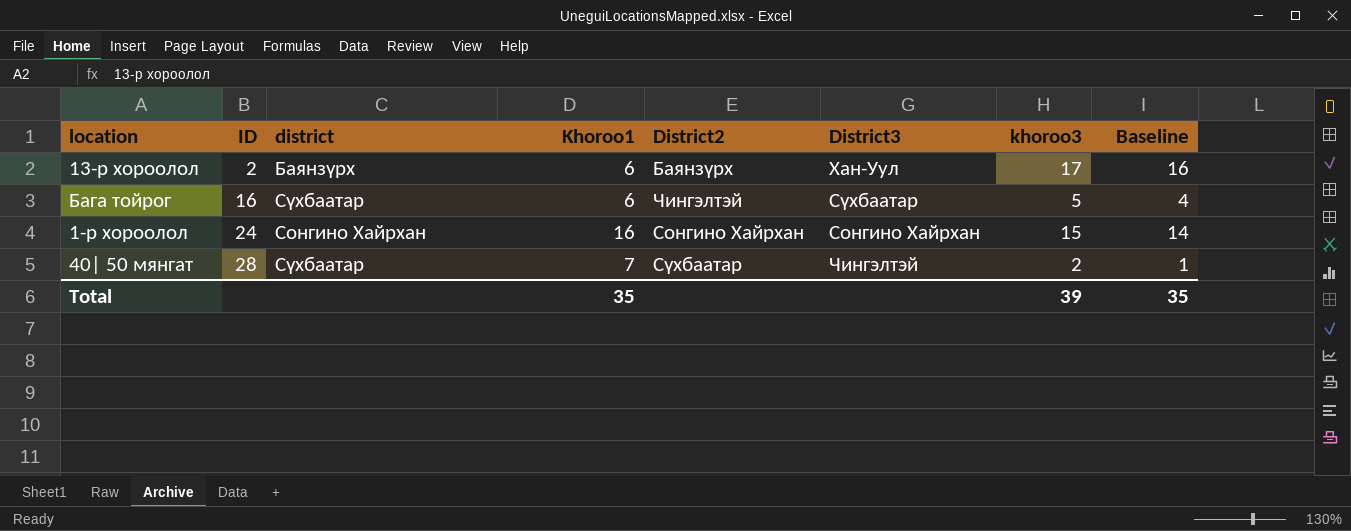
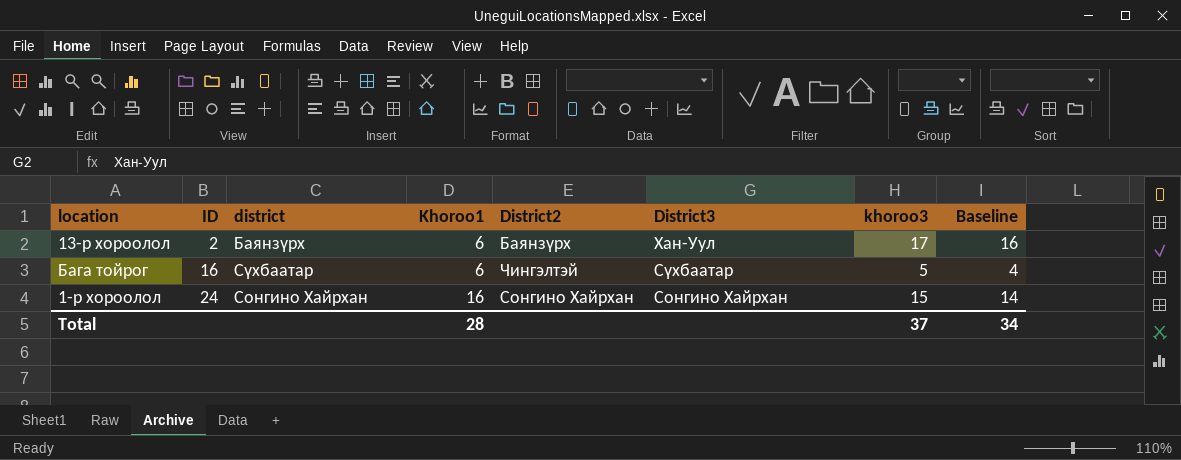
row 40| 50 мянгат: 28 | Сүхбаатар | 7 | Сүхбаатар | Чингэлтэй | 2 | 1 -> none
Total | Khoroo1: 35 -> 28
Total | khoroo3: 39 -> 37
Total | Baseline: 35 -> 34

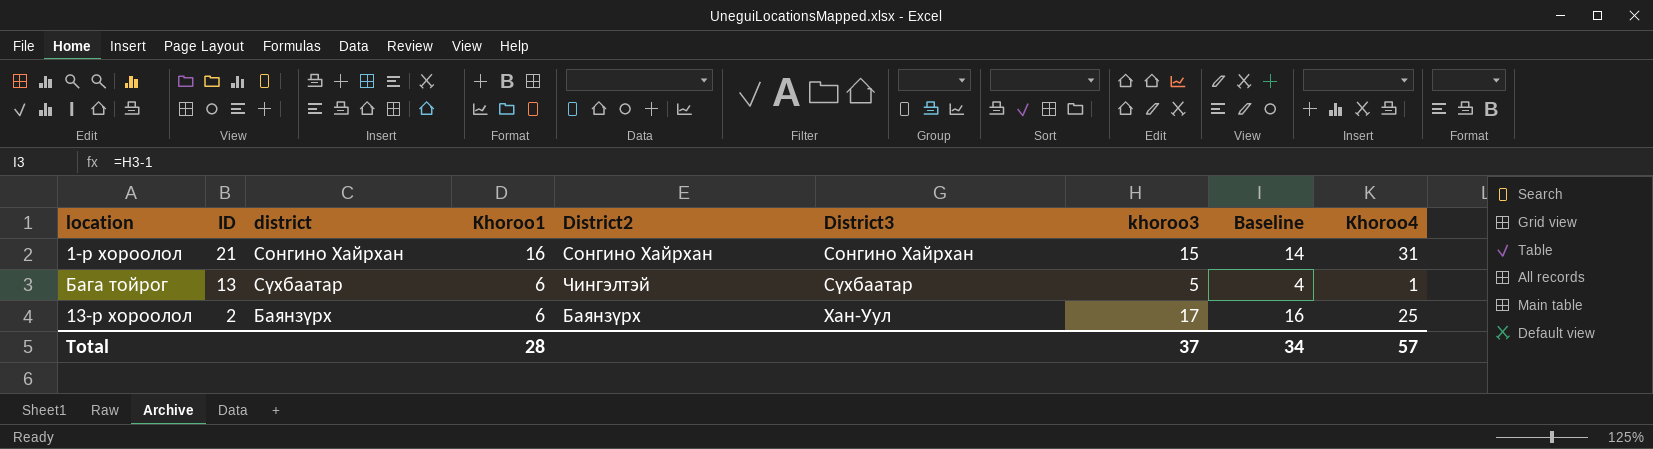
row order: ID ascending -> ID descending
column Khoroo4 | position: none -> 9
1-р хороолол | ID: 24 -> 21
Бага тойрог | ID: 16 -> 13

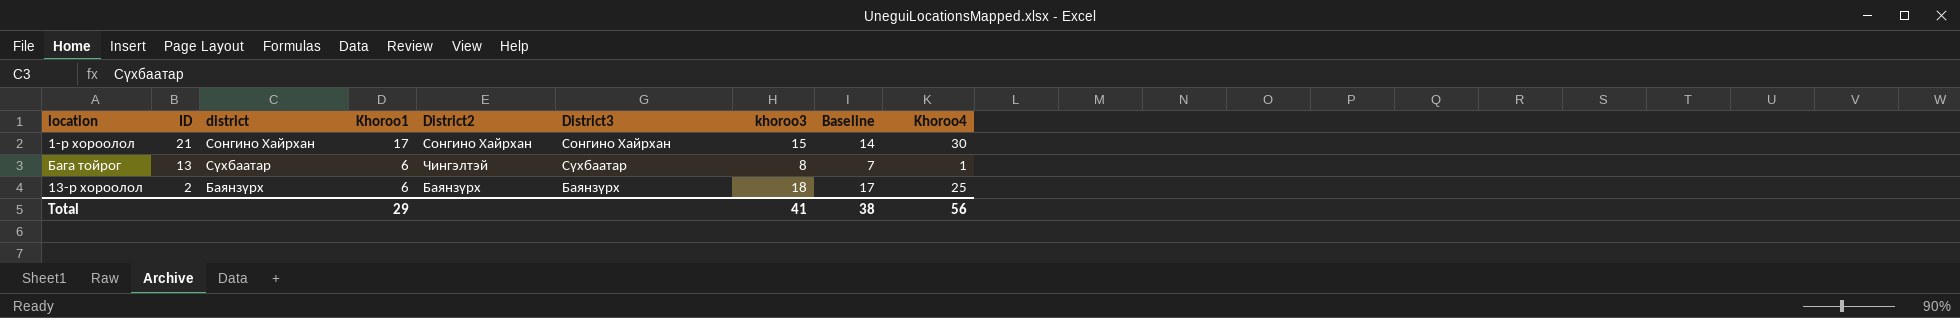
1-р хороолол | Khoroo1: 16 -> 17
1-р хороолол | Khoroo4: 31 -> 30
Бага тойрог | khoroo3: 5 -> 8
Бага тойрог | Baseline: 4 -> 7
13-р хороолол | District3: Хан-Уул -> Баянзүрх
13-р хороолол | khoroo3: 17 -> 18
13-р хороолол | Baseline: 16 -> 17
Total | Khoroo1: 28 -> 29
Total | khoroo3: 37 -> 41
Total | Baseline: 34 -> 38
Total | Khoroo4: 57 -> 56

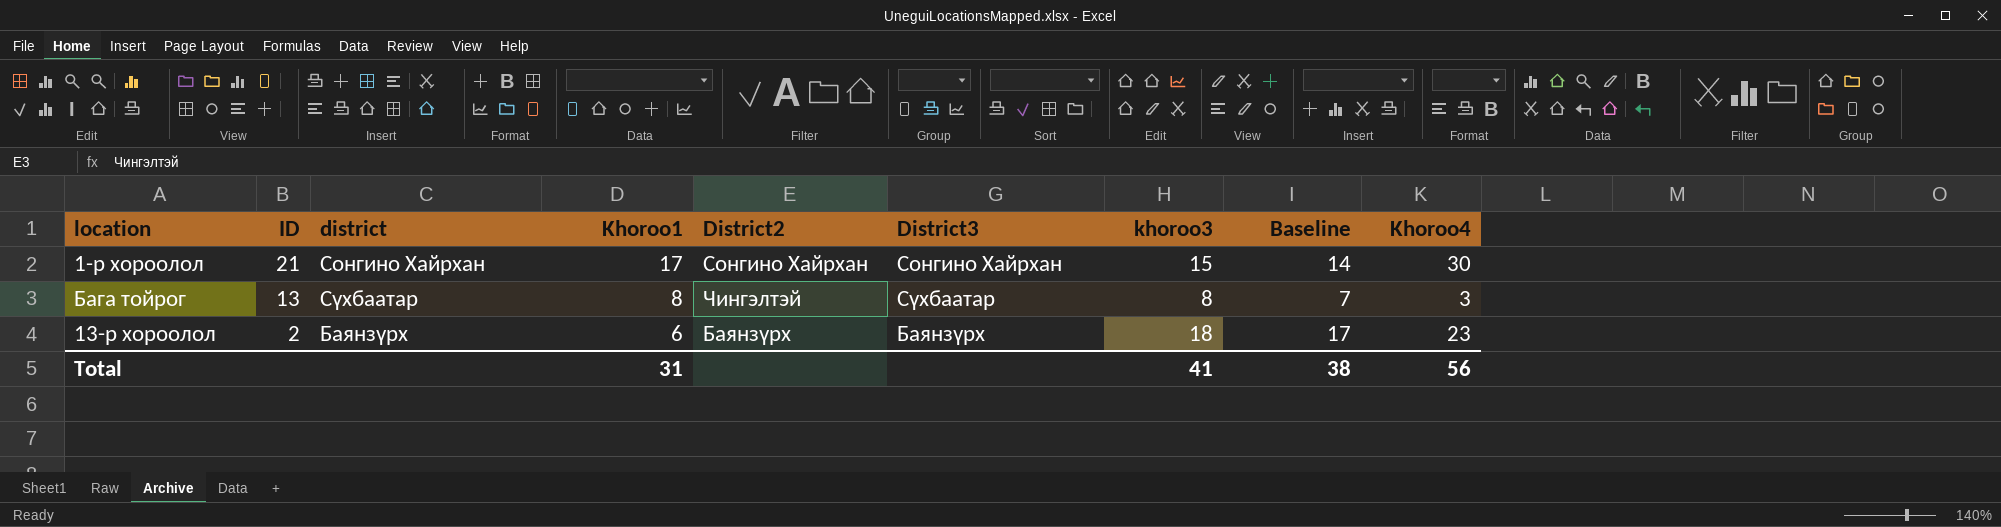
Бага тойрог | Khoroo1: 6 -> 8
Бага тойрог | Khoroo4: 1 -> 3
13-р хороолол | Khoroo4: 25 -> 23
Total | Khoroo1: 29 -> 31

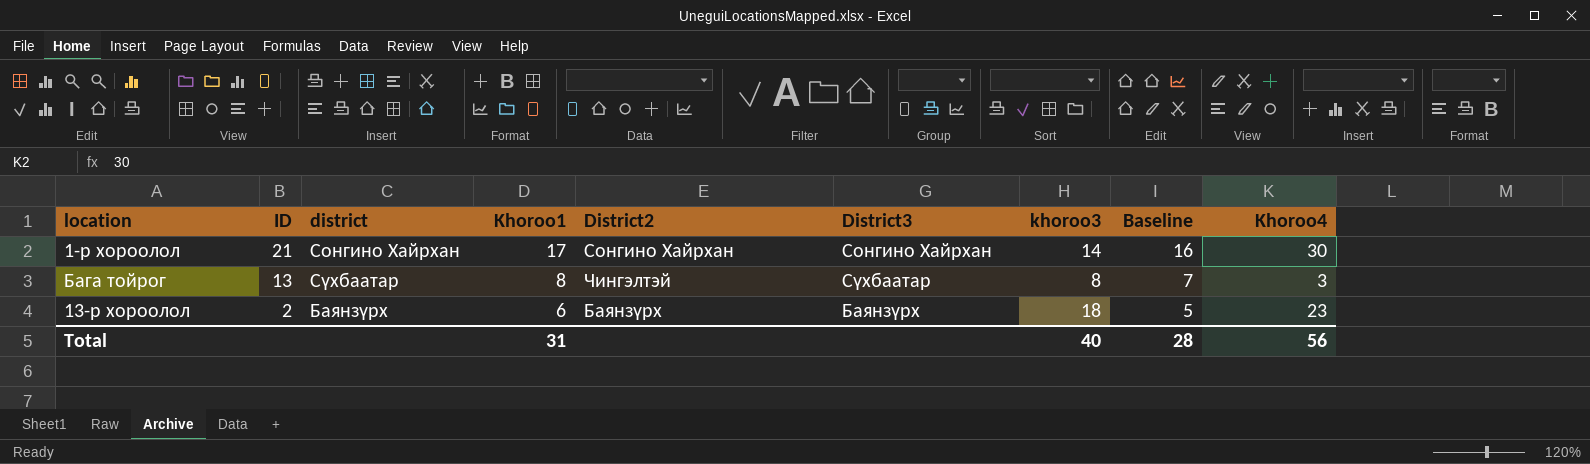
column Baseline | formula: [khoroo3] - 1 -> [Khoroo1] - 1
1-р хороолол | khoroo3: 15 -> 14
Total | khoroo3: 41 -> 40
Total | Baseline: 38 -> 28

